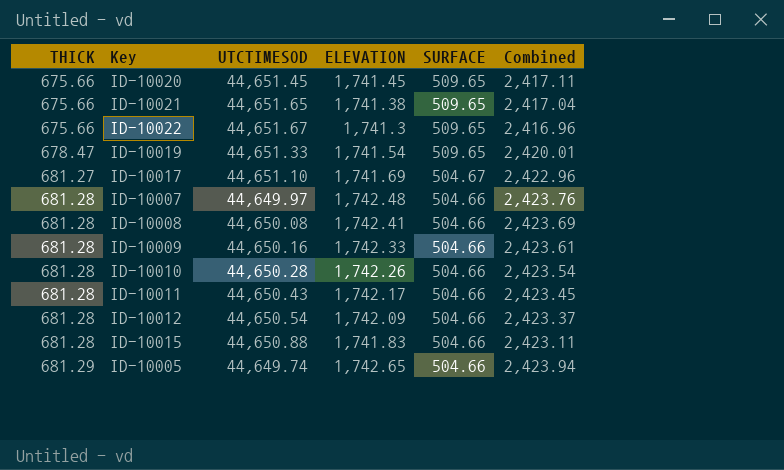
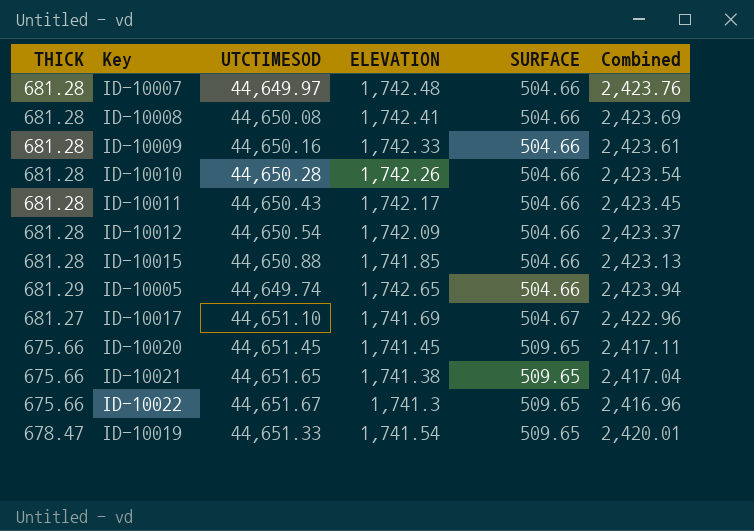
row order: THICK ascending -> SURFACE ascending
ID-10015 | ELEVATION: 1,741.83 -> 1,741.85
ID-10015 | Combined: 2,423.11 -> 2,423.13

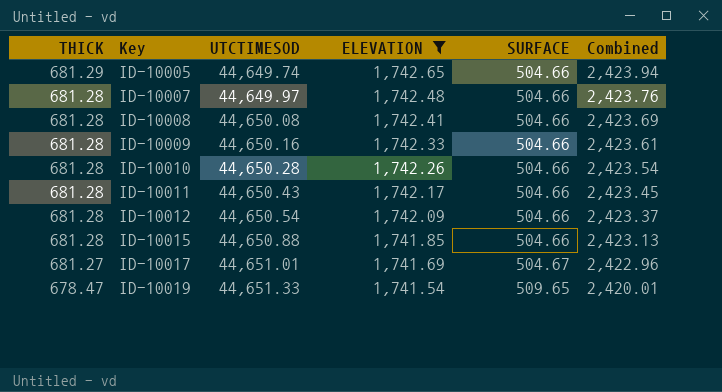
filter: none -> ELEVATION >= 1,741.54
row order: SURFACE ascending -> THICK descending
ID-10017 | UTCTIMESOD: 44,651.10 -> 44,651.01

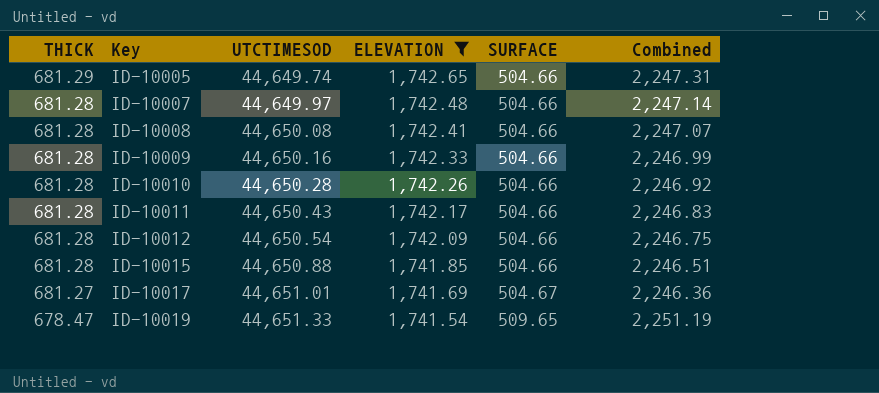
column Combined | formula: [THICK] + [ELEVATION] -> [ELEVATION] + [SURFACE]

